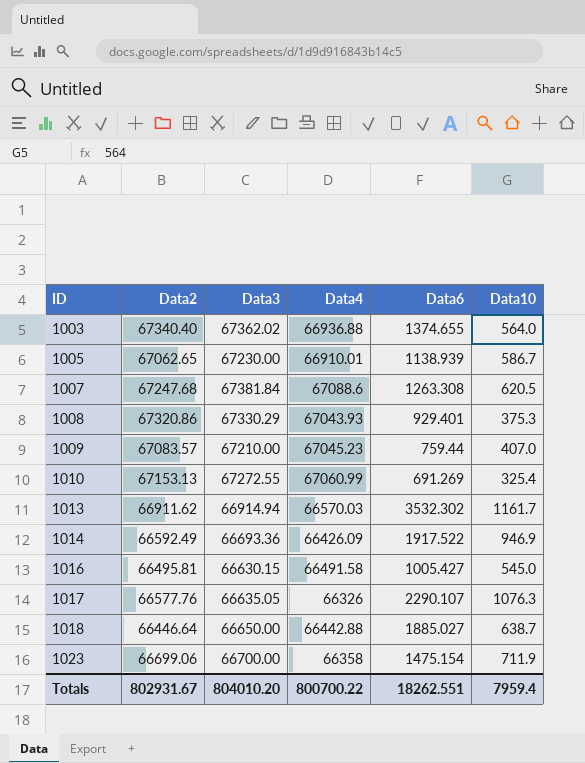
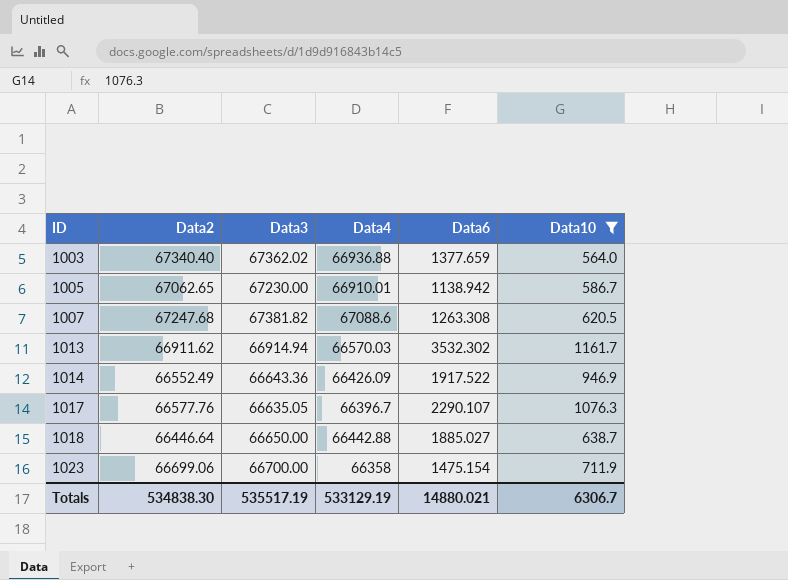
filter: none -> Data10 >= 564.0
1003 | Data6: 1374.655 -> 1377.659
1005 | Data6: 1138.939 -> 1138.942
1007 | Data3: 67381.84 -> 67381.82
1014 | Data2: 66592.49 -> 66552.49
1014 | Data3: 66693.36 -> 66643.36
1017 | Data4: 66326 -> 66396.7
Totals | Data2: 802931.67 -> 534838.30
Totals | Data3: 804010.20 -> 535517.19
Totals | Data4: 800700.22 -> 533129.19
Totals | Data6: 18262.551 -> 14880.021
Totals | Data10: 7959.4 -> 6306.7

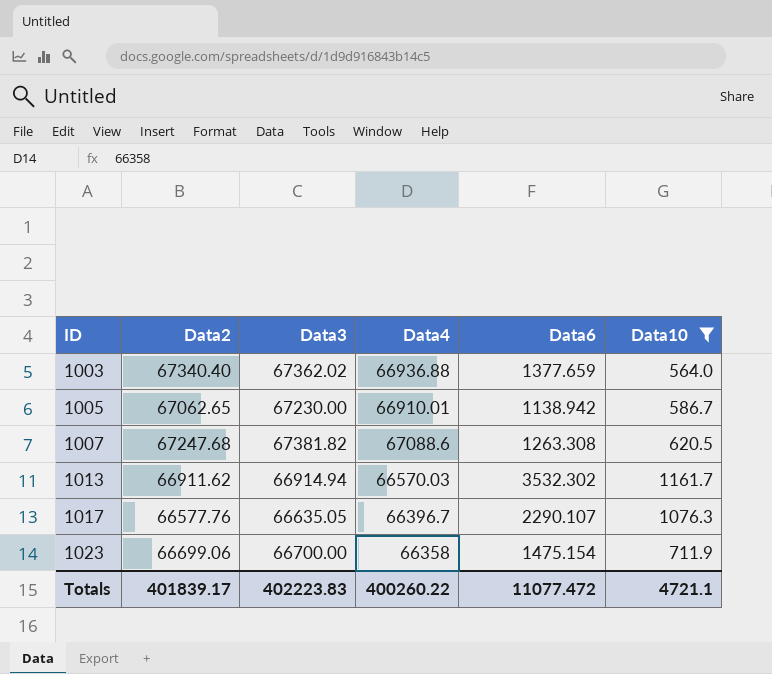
row 1014: 66552.49 | 66643.36 | 66426.09 | 1917.522 | 946.9 -> none
row 1018: 66446.64 | 66650.00 | 66442.88 | 1885.027 | 638.7 -> none
Totals | Data2: 534838.30 -> 401839.17
Totals | Data3: 535517.19 -> 402223.83
Totals | Data4: 533129.19 -> 400260.22
Totals | Data6: 14880.021 -> 11077.472
Totals | Data10: 6306.7 -> 4721.1

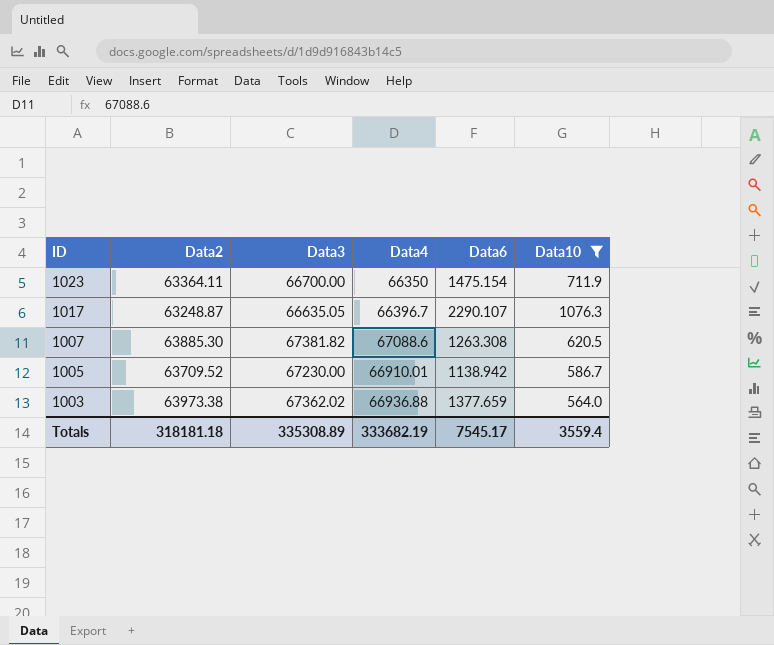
row order: ID ascending -> ID descending
row 1013: 66911.62 | 66914.94 | 66570.03 | 3532.302 | 1161.7 -> none
1023 | Data2: 66699.06 -> 63364.11
1023 | Data4: 66358 -> 66350
1017 | Data2: 66577.76 -> 63248.87
1007 | Data2: 67247.68 -> 63885.30
1005 | Data2: 67062.65 -> 63709.52
1003 | Data2: 67340.40 -> 63973.38
Totals | Data2: 401839.17 -> 318181.18
Totals | Data3: 402223.83 -> 335308.89
Totals | Data4: 400260.22 -> 333682.19
Totals | Data6: 11077.472 -> 7545.17
Totals | Data10: 4721.1 -> 3559.4

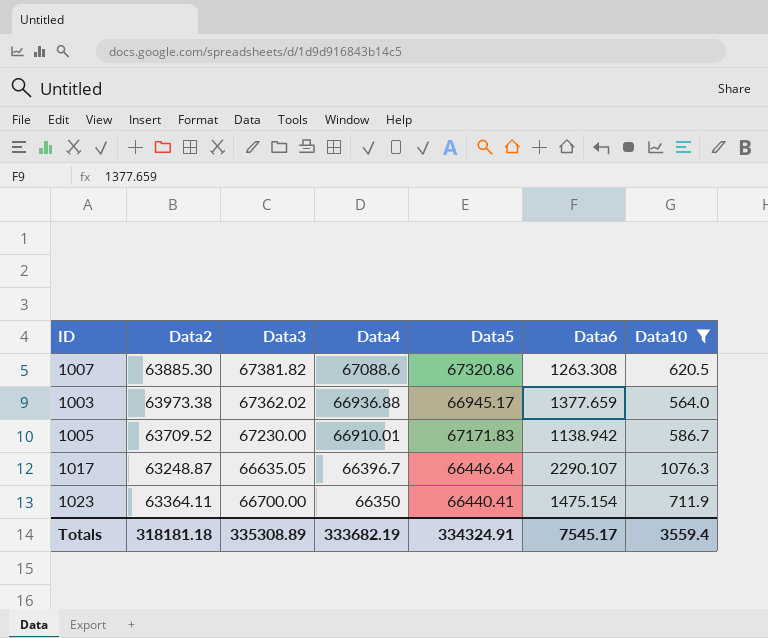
row order: ID descending -> Data4 descending
column Data5 | position: none -> 5

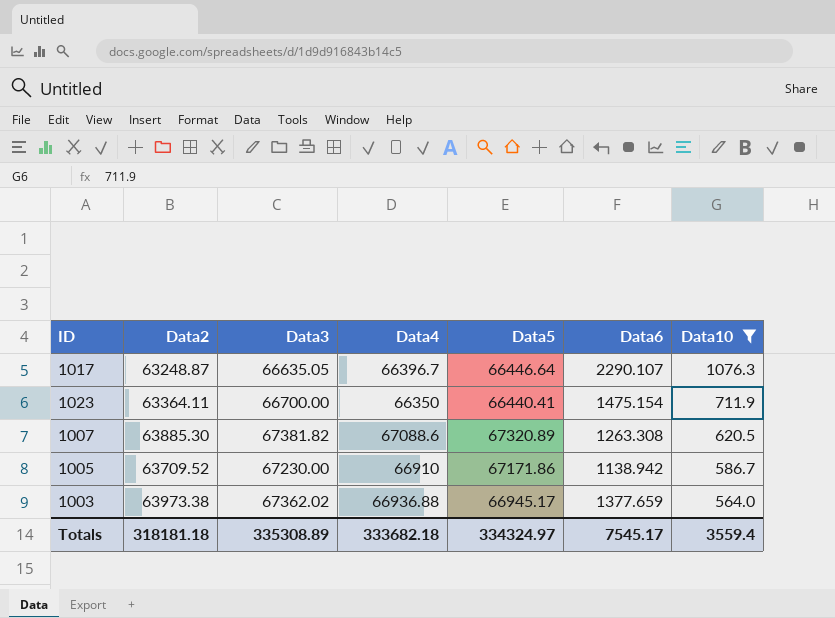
row order: Data4 descending -> Data10 descending
1007 | Data5: 67320.86 -> 67320.89
1005 | Data4: 66910.01 -> 66910
1005 | Data5: 67171.83 -> 67171.86
Totals | Data4: 333682.19 -> 333682.18
Totals | Data5: 334324.91 -> 334324.97

